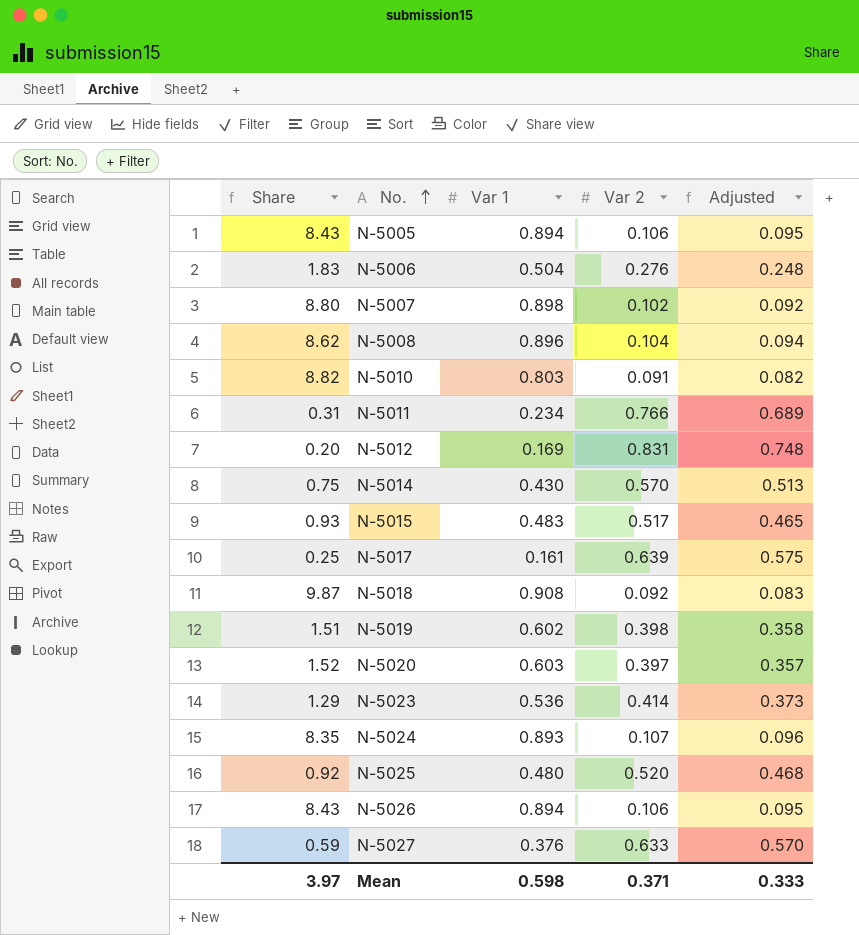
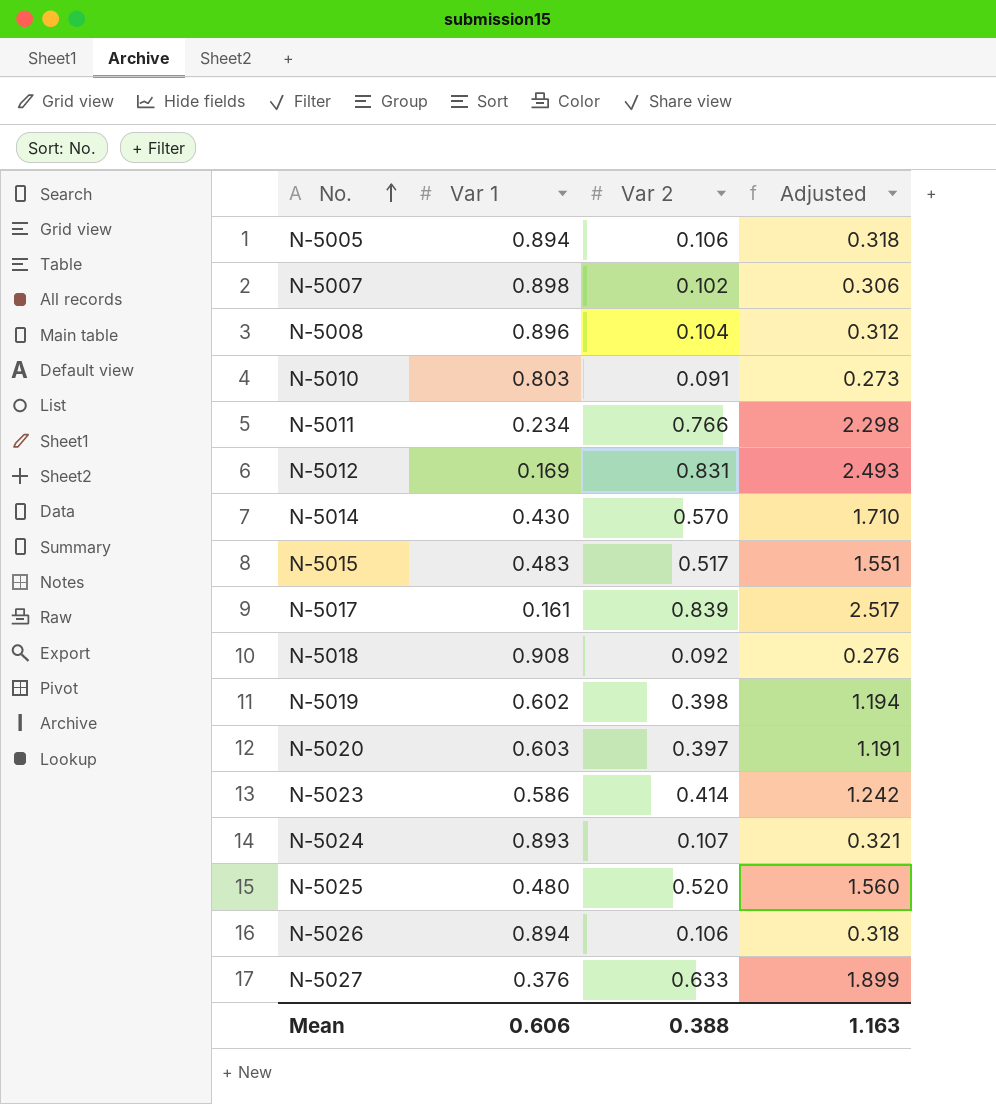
column Share | formula: [Var 1] / [Var 2] -> none
column Adjusted | formula: [Var 2] * 0.9 -> [Var 2] * 3
row N-5006: 1.83 | 0.504 | 0.276 | 0.248 -> none
N-5017 | Var 2: 0.639 -> 0.839
N-5023 | Var 1: 0.536 -> 0.586
Mean | Var 1: 0.598 -> 0.606
Mean | Var 2: 0.371 -> 0.388
Mean | Adjusted: 0.333 -> 1.163

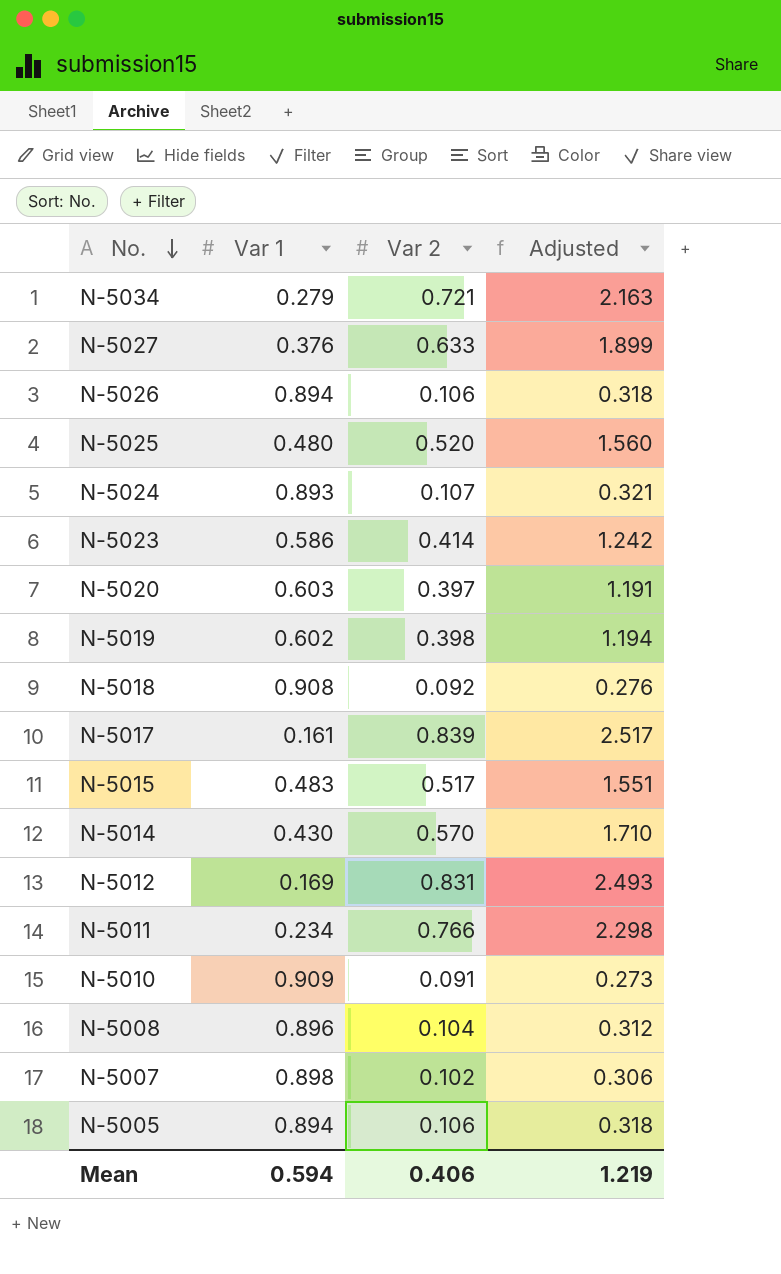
row order: No. ascending -> No. descending
row N-5034: none -> 0.279 | 0.721 | 2.163
N-5010 | Var 1: 0.803 -> 0.909
Mean | Var 1: 0.606 -> 0.594
Mean | Var 2: 0.388 -> 0.406
Mean | Adjusted: 1.163 -> 1.219

